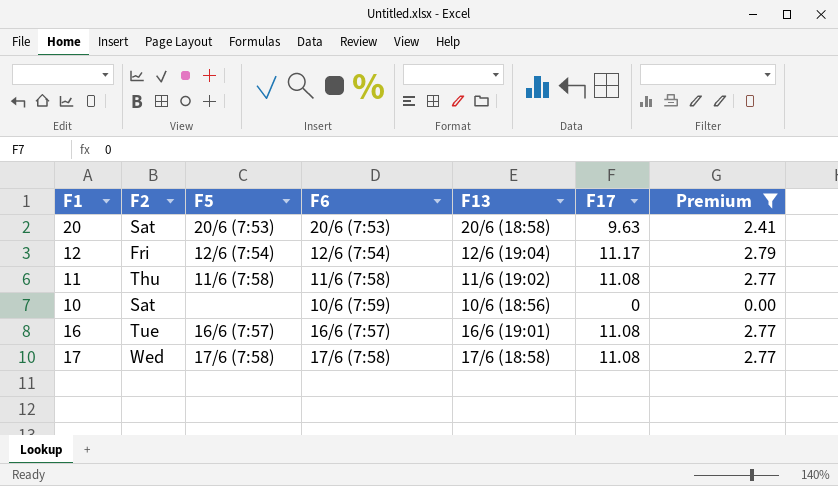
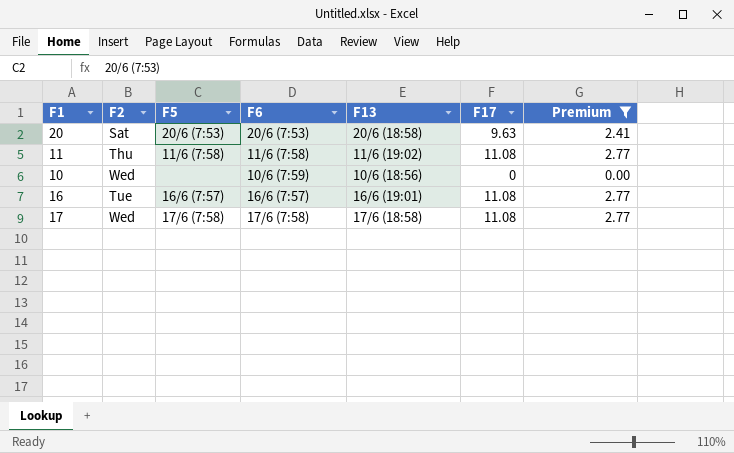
row 12: Fri | 12/6 (7:54) | 12/6 (7:54) | 12/6 (19:04) | 11.17 | 2.79 -> none
10 | F2: Sat -> Wed

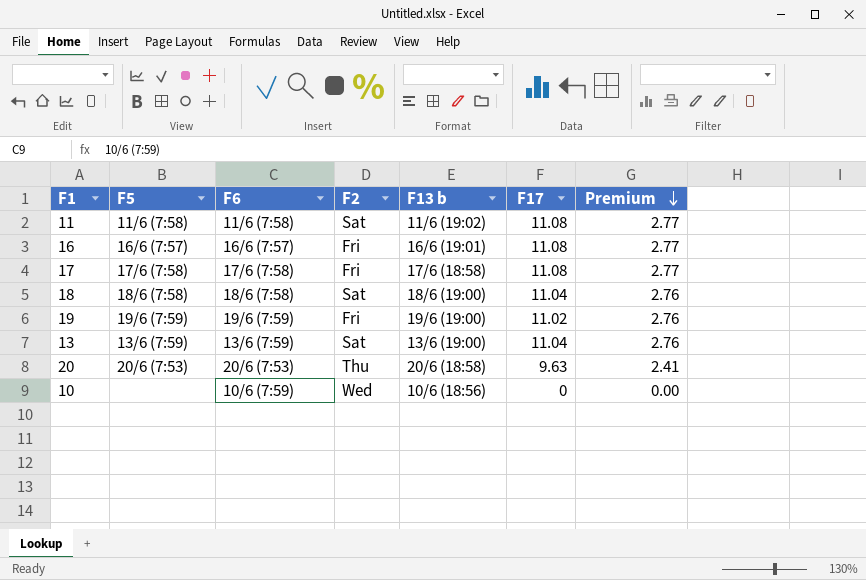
filter: Premium != 2.76 -> none
row order: none -> Premium descending
column F2 | position: 2 -> 4
column name: F13 -> F13 b
11 | F2: Thu -> Sat
16 | F2: Tue -> Fri
17 | F2: Wed -> Fri
20 | F2: Sat -> Thu

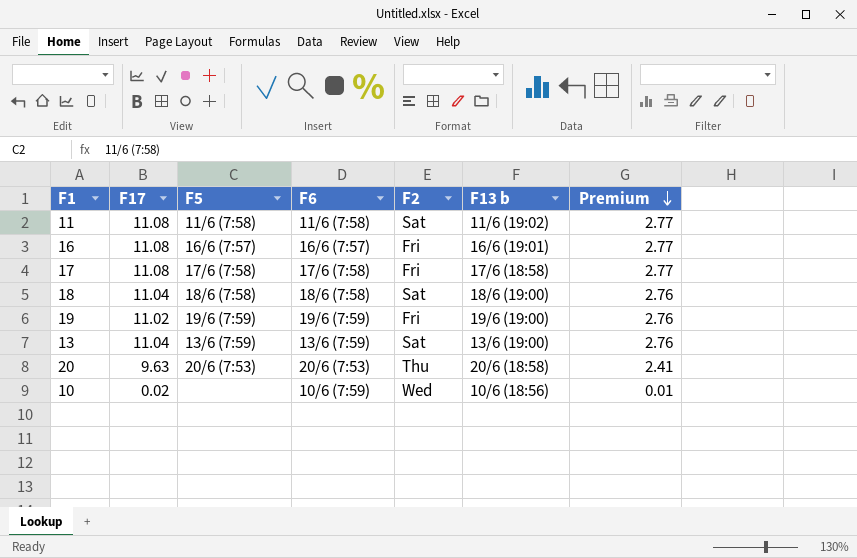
column F17 | position: 6 -> 2
10 | F17: 0 -> 0.02
10 | Premium: 0.00 -> 0.01

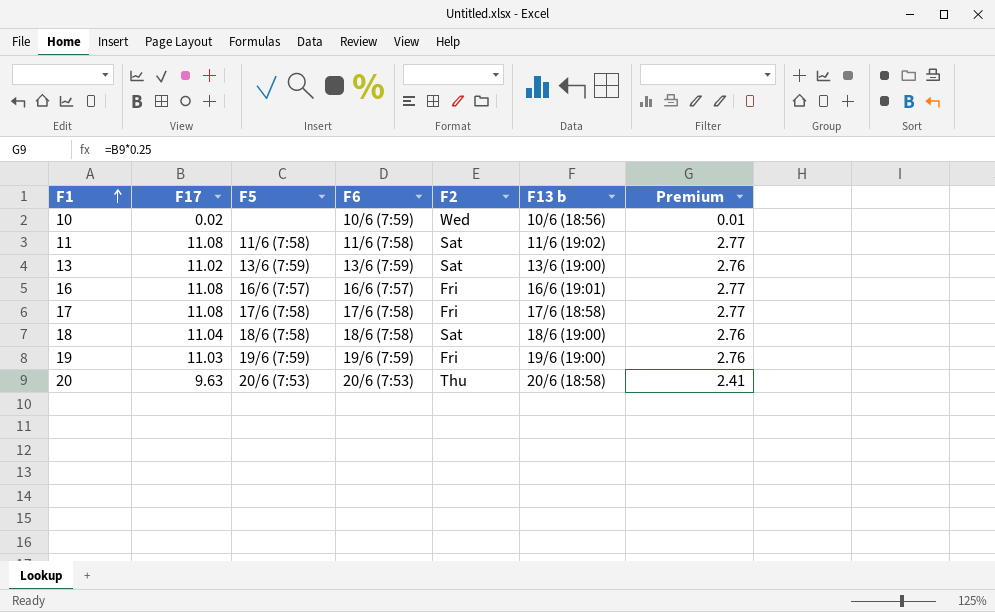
row order: Premium descending -> F1 ascending
13 | F17: 11.04 -> 11.02
19 | F17: 11.02 -> 11.03

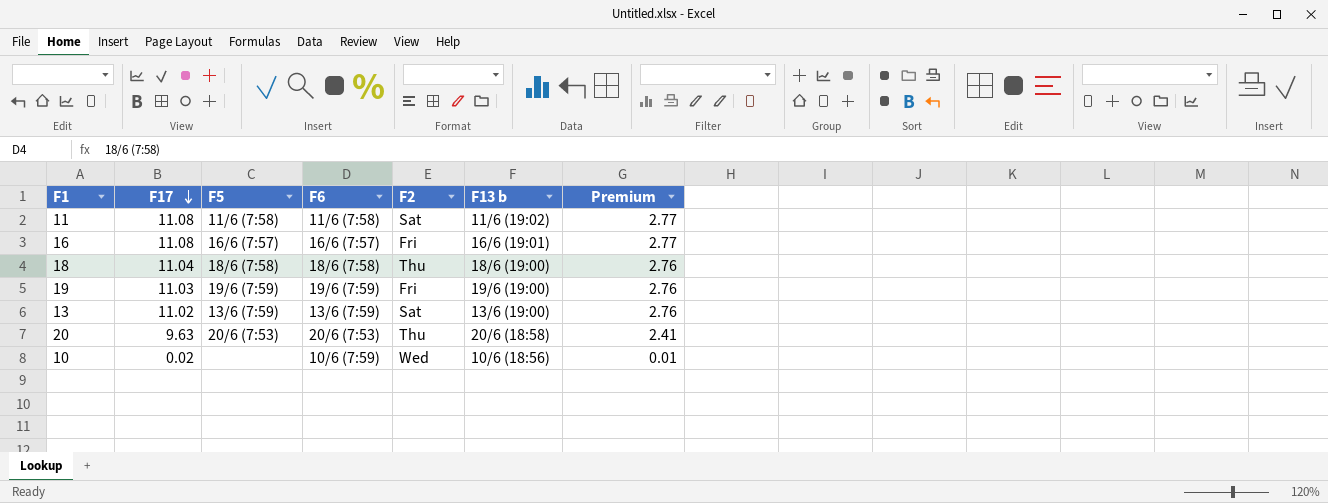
row order: F1 ascending -> F17 descending
row 17: 11.08 | 17/6 (7:58) | 17/6 (7:58) | Fri | 17/6 (18:58) | 2.77 -> none
18 | F2: Sat -> Thu

